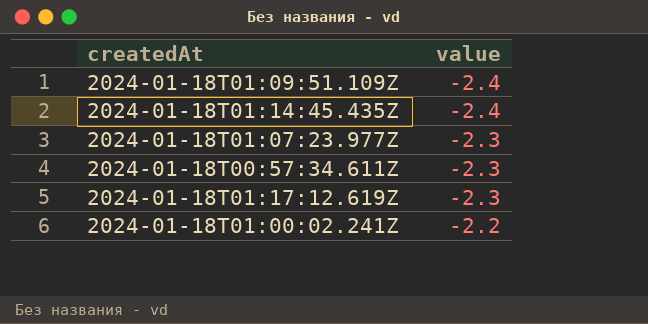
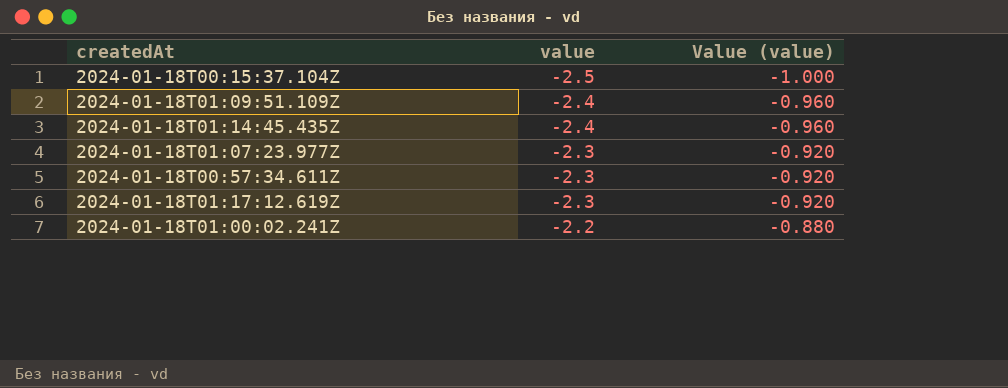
column Value (value) | formula: none -> [value] * 0.4
row 2024-01-18T00:15:37.104Z: none -> -2.5 | -1.000

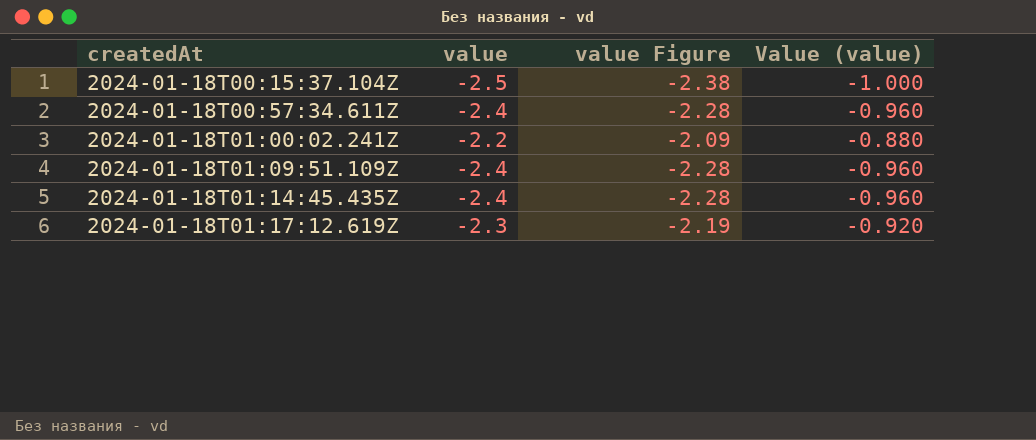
row order: value ascending -> createdAt ascending
column value Figure | formula: none -> [value] * 0.95
row 2024-01-18T01:07:23.977Z: -2.3 | -0.920 -> none
2024-01-18T00:57:34.611Z | value: -2.3 -> -2.4
2024-01-18T00:57:34.611Z | Value (value): -0.920 -> -0.960

